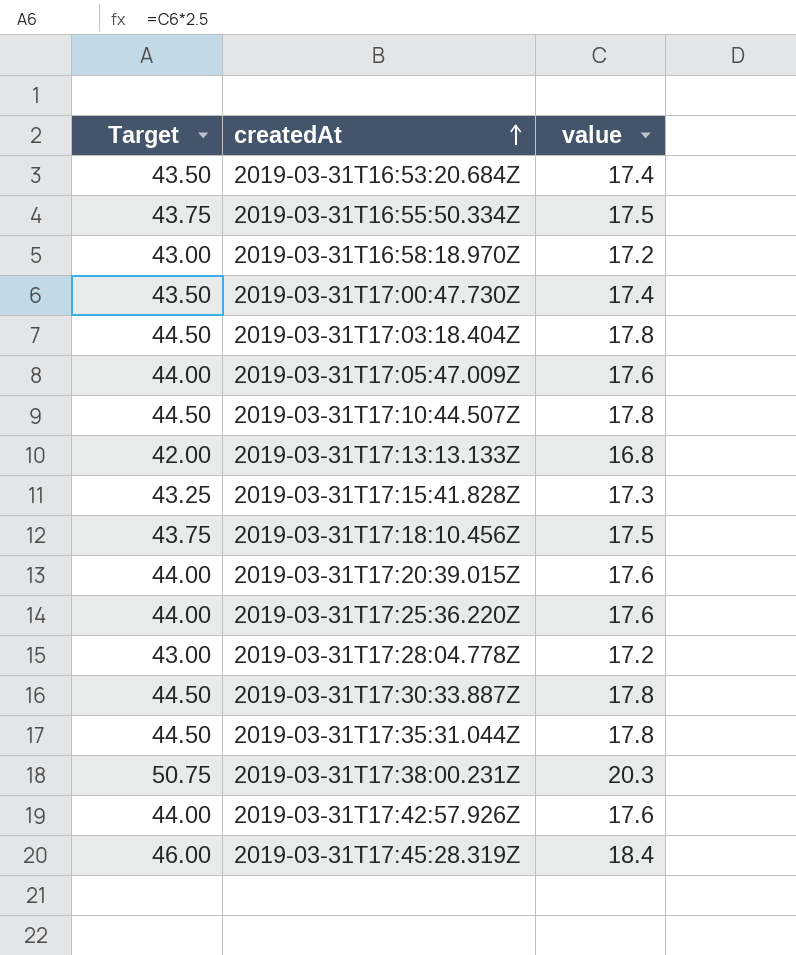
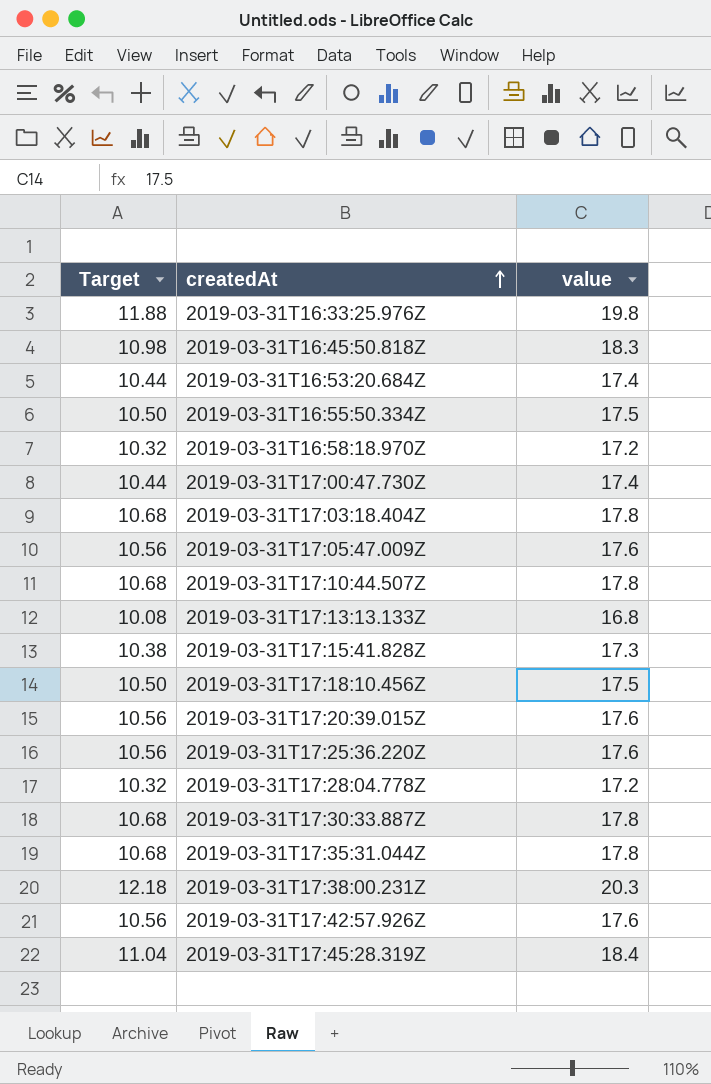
column Target | formula: [value] * 2.5 -> [value] * 0.6
row 2019-03-31T16:33:25.976Z: none -> 11.88 | 19.8
row 2019-03-31T16:45:50.818Z: none -> 10.98 | 18.3

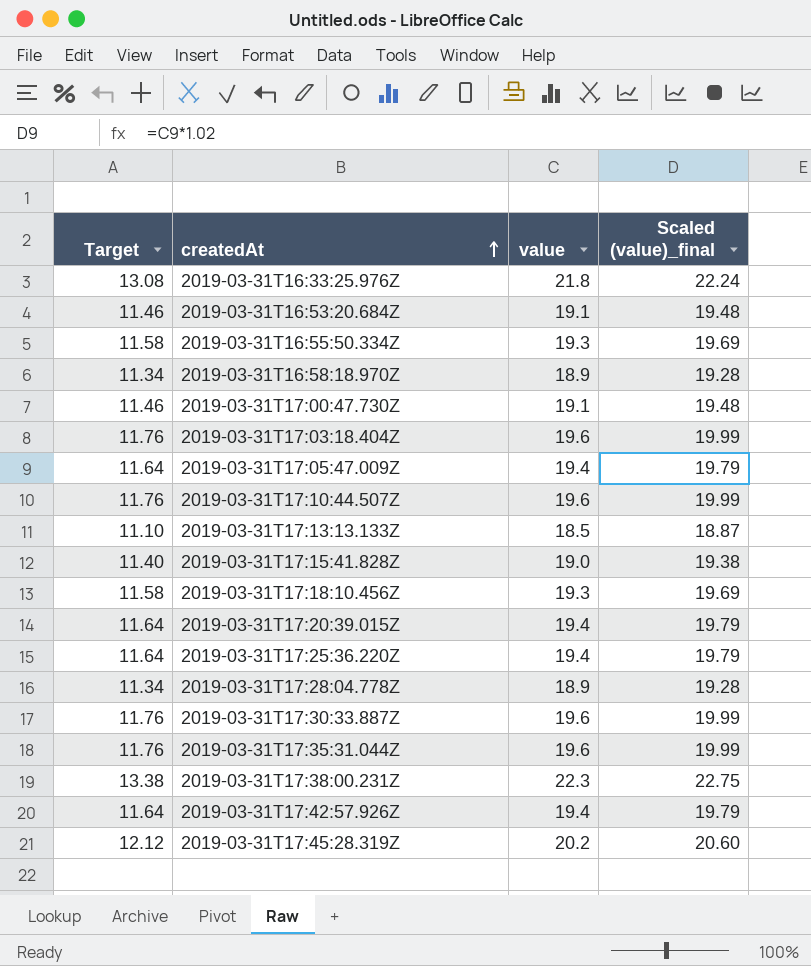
column Scaled (value)_final | formula: none -> [value] * 1.02
row 2019-03-31T16:45:50.818Z: 10.98 | 18.3 -> none
2019-03-31T16:33:25.976Z | Target: 11.88 -> 13.08
2019-03-31T16:33:25.976Z | value: 19.8 -> 21.8
2019-03-31T16:53:20.684Z | Target: 10.44 -> 11.46
2019-03-31T16:53:20.684Z | value: 17.4 -> 19.1
2019-03-31T16:55:50.334Z | Target: 10.50 -> 11.58
2019-03-31T16:55:50.334Z | value: 17.5 -> 19.3
2019-03-31T16:58:18.970Z | Target: 10.32 -> 11.34
2019-03-31T16:58:18.970Z | value: 17.2 -> 18.9
2019-03-31T17:00:47.730Z | Target: 10.44 -> 11.46
2019-03-31T17:00:47.730Z | value: 17.4 -> 19.1
2019-03-31T17:03:18.404Z | Target: 10.68 -> 11.76
2019-03-31T17:03:18.404Z | value: 17.8 -> 19.6
2019-03-31T17:05:47.009Z | Target: 10.56 -> 11.64
2019-03-31T17:05:47.009Z | value: 17.6 -> 19.4
2019-03-31T17:10:44.507Z | Target: 10.68 -> 11.76
2019-03-31T17:10:44.507Z | value: 17.8 -> 19.6
2019-03-31T17:13:13.133Z | Target: 10.08 -> 11.10
2019-03-31T17:13:13.133Z | value: 16.8 -> 18.5
2019-03-31T17:15:41.828Z | Target: 10.38 -> 11.40
2019-03-31T17:15:41.828Z | value: 17.3 -> 19.0
2019-03-31T17:18:10.456Z | Target: 10.50 -> 11.58
2019-03-31T17:18:10.456Z | value: 17.5 -> 19.3
2019-03-31T17:20:39.015Z | Target: 10.56 -> 11.64
2019-03-31T17:20:39.015Z | value: 17.6 -> 19.4
2019-03-31T17:25:36.220Z | Target: 10.56 -> 11.64
2019-03-31T17:25:36.220Z | value: 17.6 -> 19.4
2019-03-31T17:28:04.778Z | Target: 10.32 -> 11.34
2019-03-31T17:28:04.778Z | value: 17.2 -> 18.9
2019-03-31T17:30:33.887Z | Target: 10.68 -> 11.76
2019-03-31T17:30:33.887Z | value: 17.8 -> 19.6
2019-03-31T17:35:31.044Z | Target: 10.68 -> 11.76
2019-03-31T17:35:31.044Z | value: 17.8 -> 19.6
2019-03-31T17:38:00.231Z | Target: 12.18 -> 13.38
2019-03-31T17:38:00.231Z | value: 20.3 -> 22.3
2019-03-31T17:42:57.926Z | Target: 10.56 -> 11.64
2019-03-31T17:42:57.926Z | value: 17.6 -> 19.4
2019-03-31T17:45:28.319Z | Target: 11.04 -> 12.12
2019-03-31T17:45:28.319Z | value: 18.4 -> 20.2

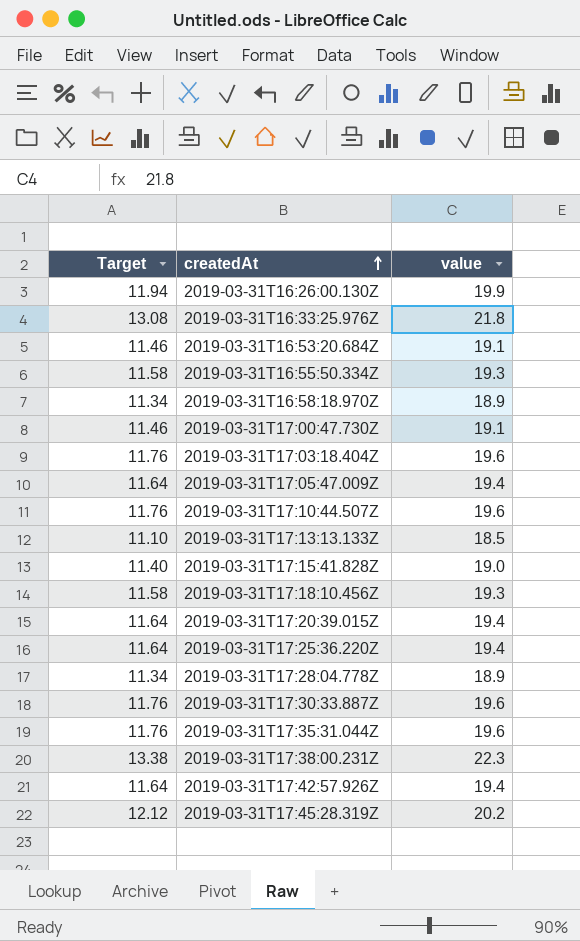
column Scaled (value)_final | formula: [value] * 1.02 -> none
row 2019-03-31T16:26:00.130Z: none -> 11.94 | 19.9

